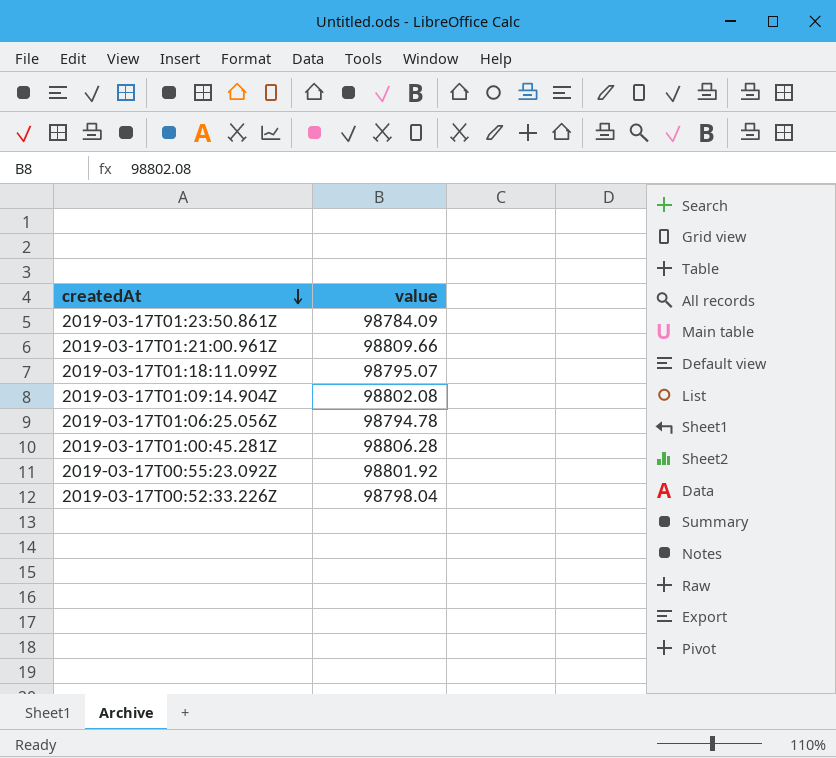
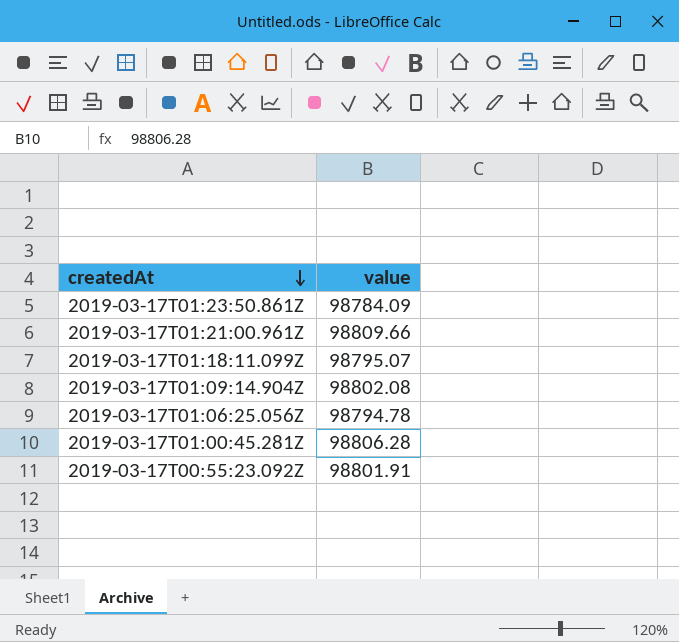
row 2019-03-17T00:52:33.226Z: 98798.04 -> none
2019-03-17T00:55:23.092Z | value: 98801.92 -> 98801.91

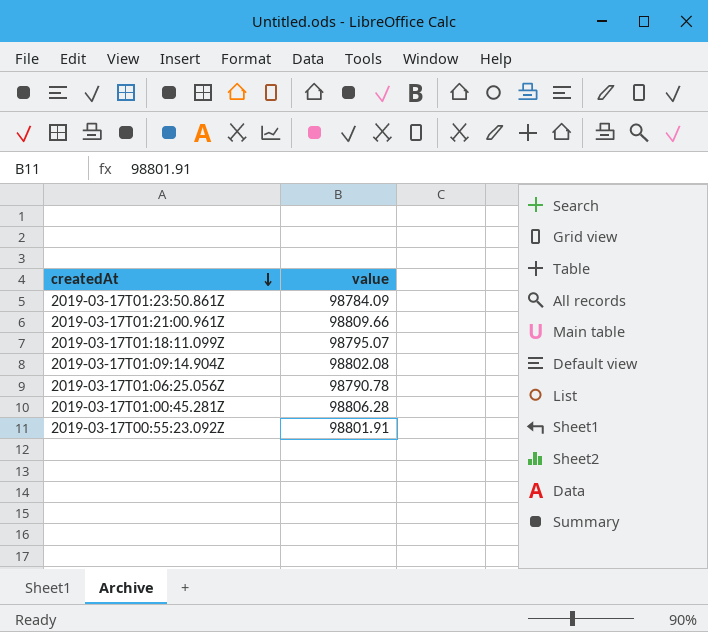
2019-03-17T01:06:25.056Z | value: 98794.78 -> 98790.78

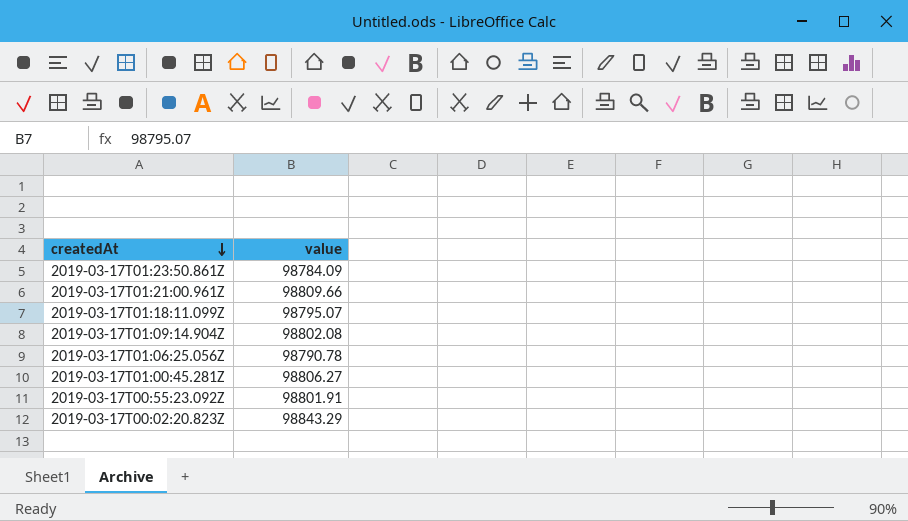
2019-03-17T01:00:45.281Z | value: 98806.28 -> 98806.27
row 2019-03-17T00:02:20.823Z: none -> 98843.29

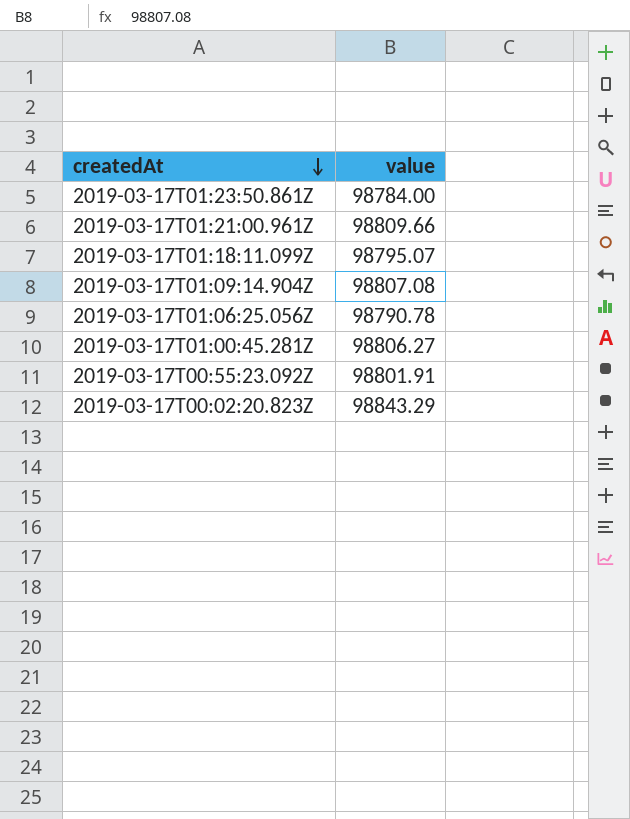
2019-03-17T01:23:50.861Z | value: 98784.09 -> 98784.00
2019-03-17T01:09:14.904Z | value: 98802.08 -> 98807.08

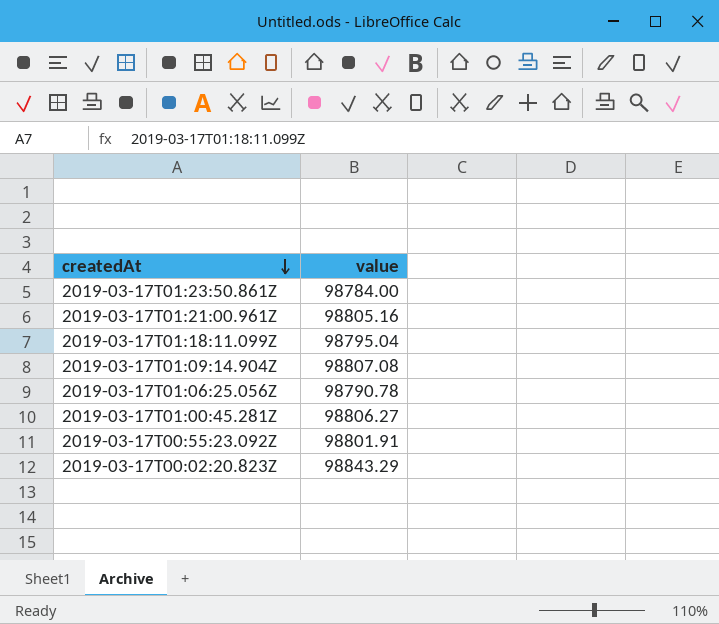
2019-03-17T01:21:00.961Z | value: 98809.66 -> 98805.16
2019-03-17T01:18:11.099Z | value: 98795.07 -> 98795.04

